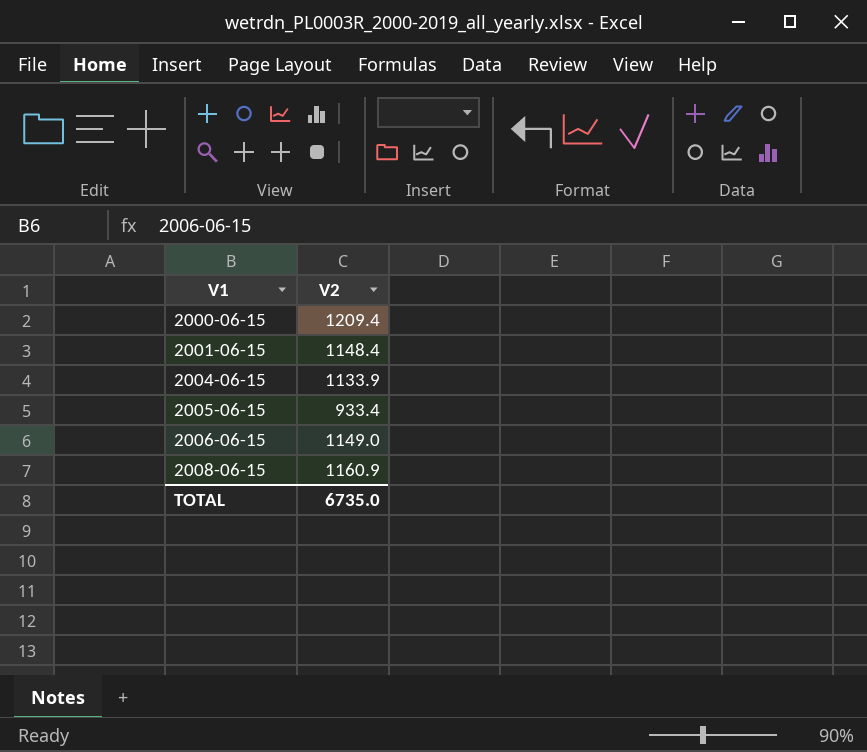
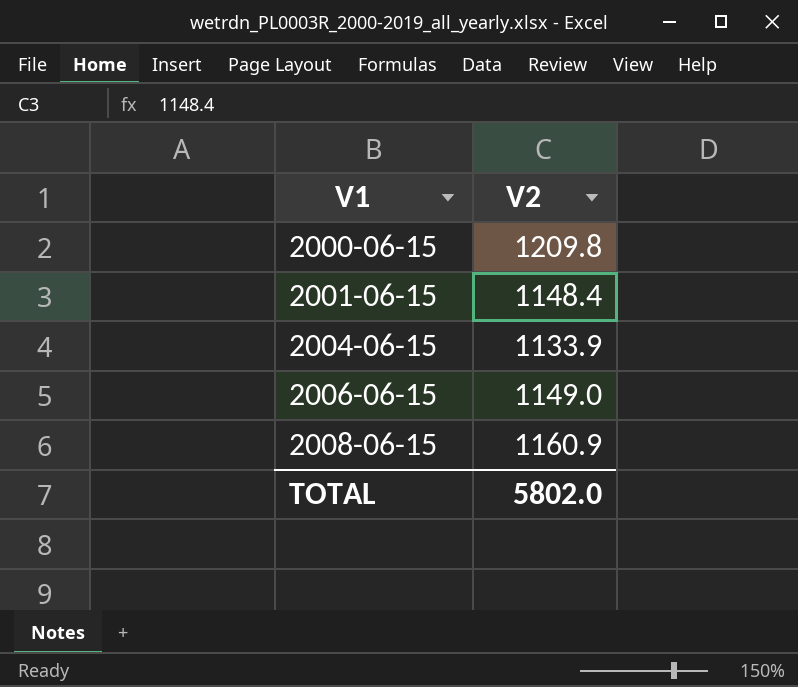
row 2005-06-15: 933.4 -> none
2000-06-15 | V2: 1209.4 -> 1209.8
TOTAL | V2: 6735.0 -> 5802.0

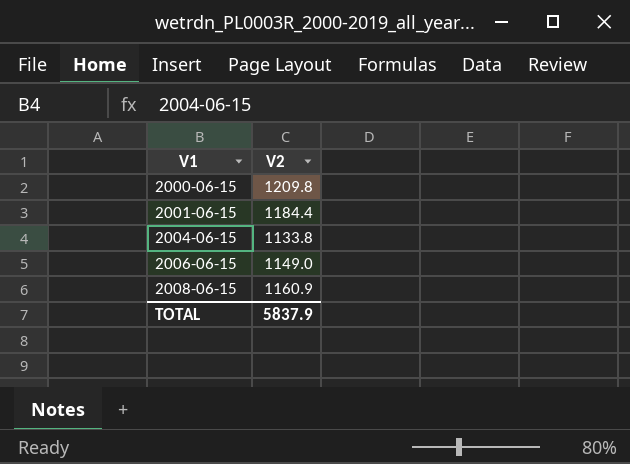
2001-06-15 | V2: 1148.4 -> 1184.4
2004-06-15 | V2: 1133.9 -> 1133.8
TOTAL | V2: 5802.0 -> 5837.9

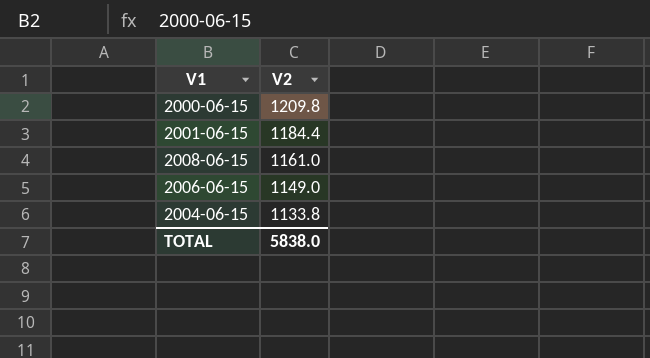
row order: V1 ascending -> V2 descending
2008-06-15 | V2: 1160.9 -> 1161.0
TOTAL | V2: 5837.9 -> 5838.0

